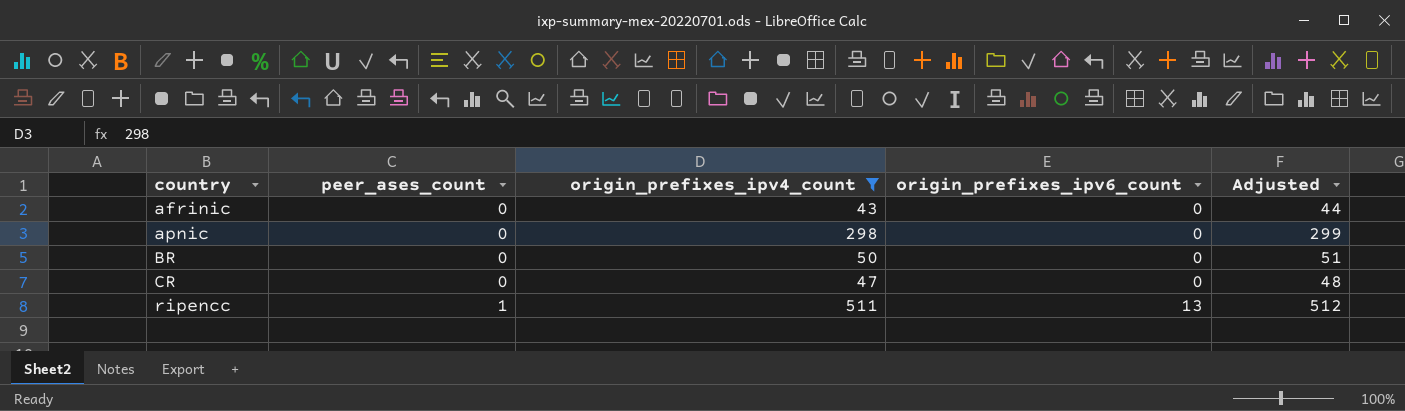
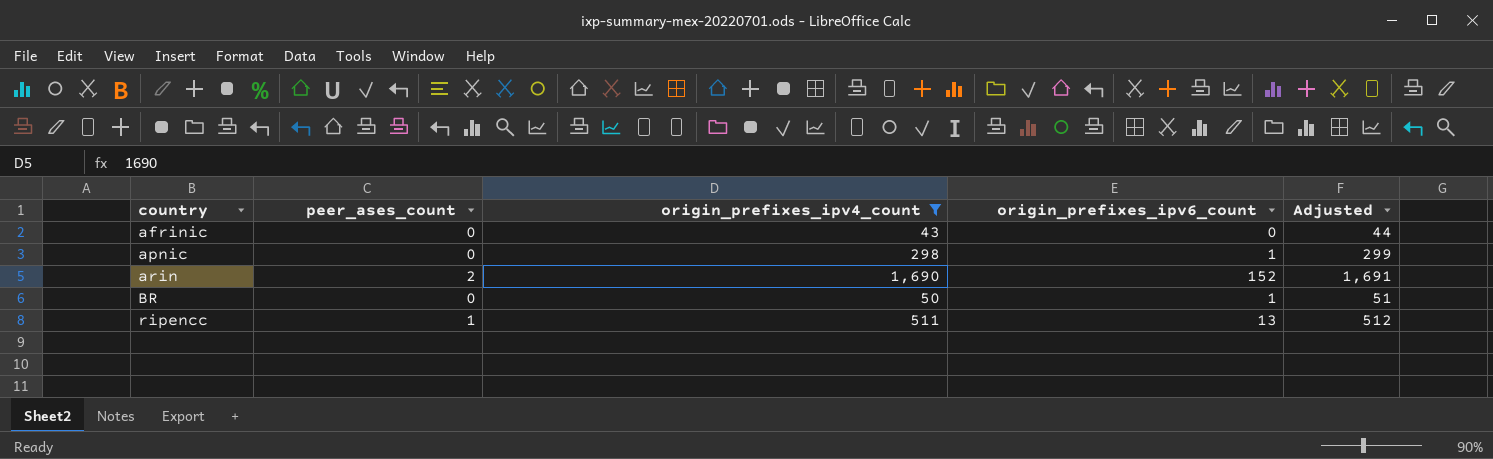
row CR: 0 | 47 | 0 | 48 -> none
apnic | origin_prefixes_ipv6_count: 0 -> 1
row arin: none -> 2 | 1,690 | 152 | 1,691
BR | origin_prefixes_ipv6_count: 0 -> 1

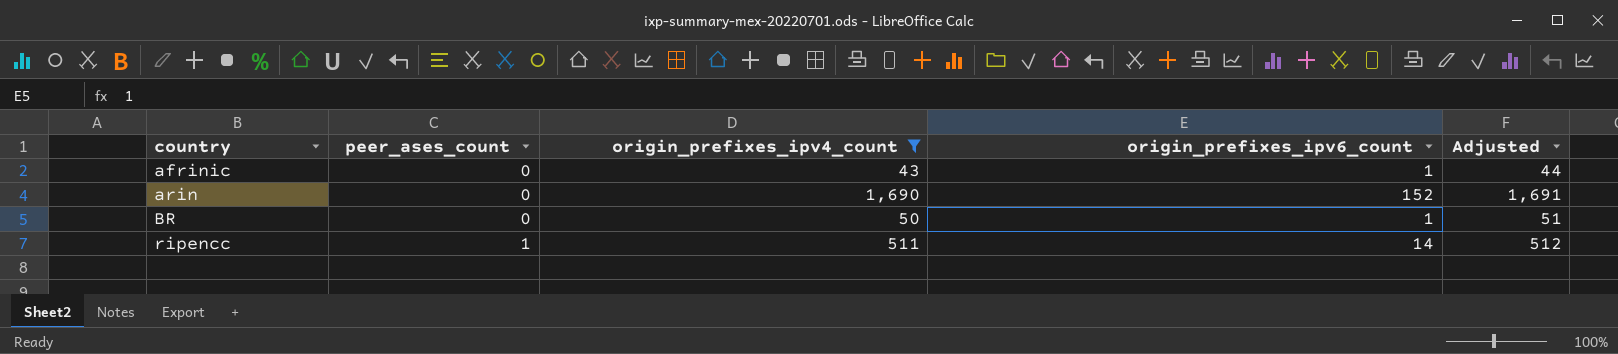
row apnic: 0 | 298 | 1 | 299 -> none
afrinic | origin_prefixes_ipv6_count: 0 -> 1
arin | peer_ases_count: 2 -> 0
ripencc | origin_prefixes_ipv6_count: 13 -> 14

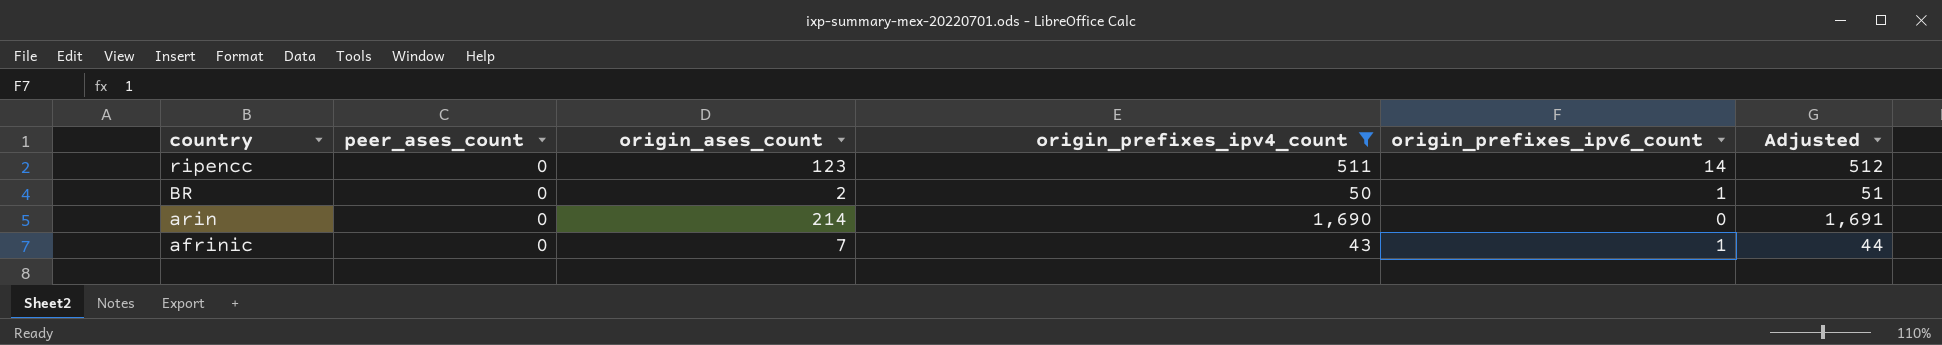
row order: country ascending -> country descending
column origin_ases_count | position: none -> 3
ripencc | peer_ases_count: 1 -> 0
arin | origin_prefixes_ipv6_count: 152 -> 0

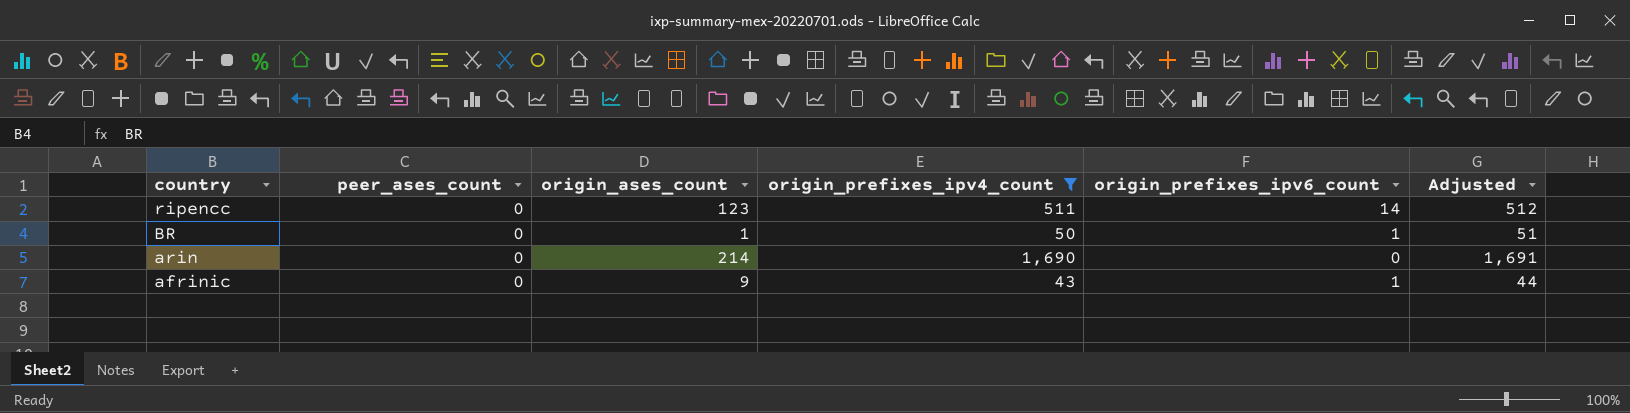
BR | origin_ases_count: 2 -> 1
afrinic | origin_ases_count: 7 -> 9

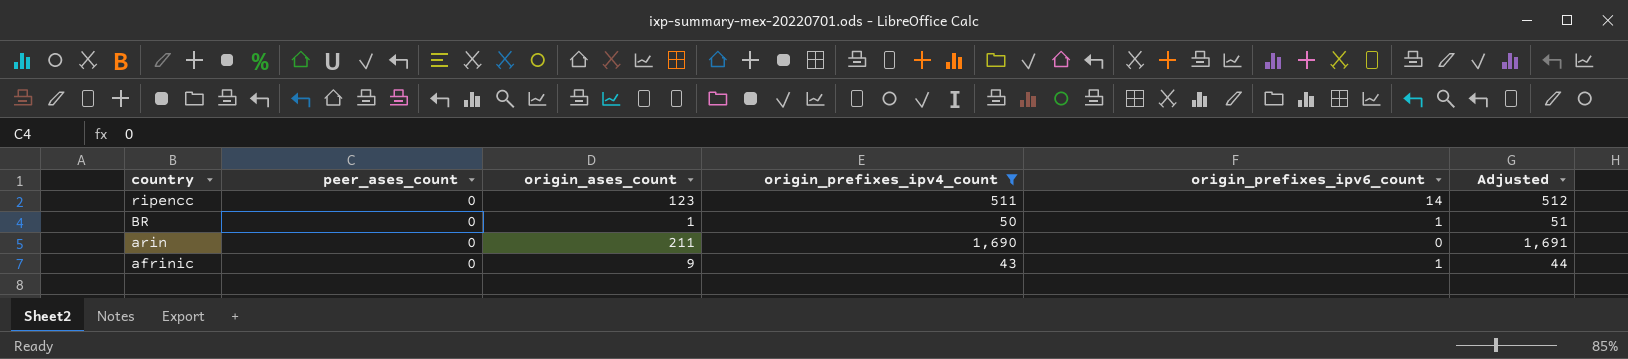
arin | origin_ases_count: 214 -> 211

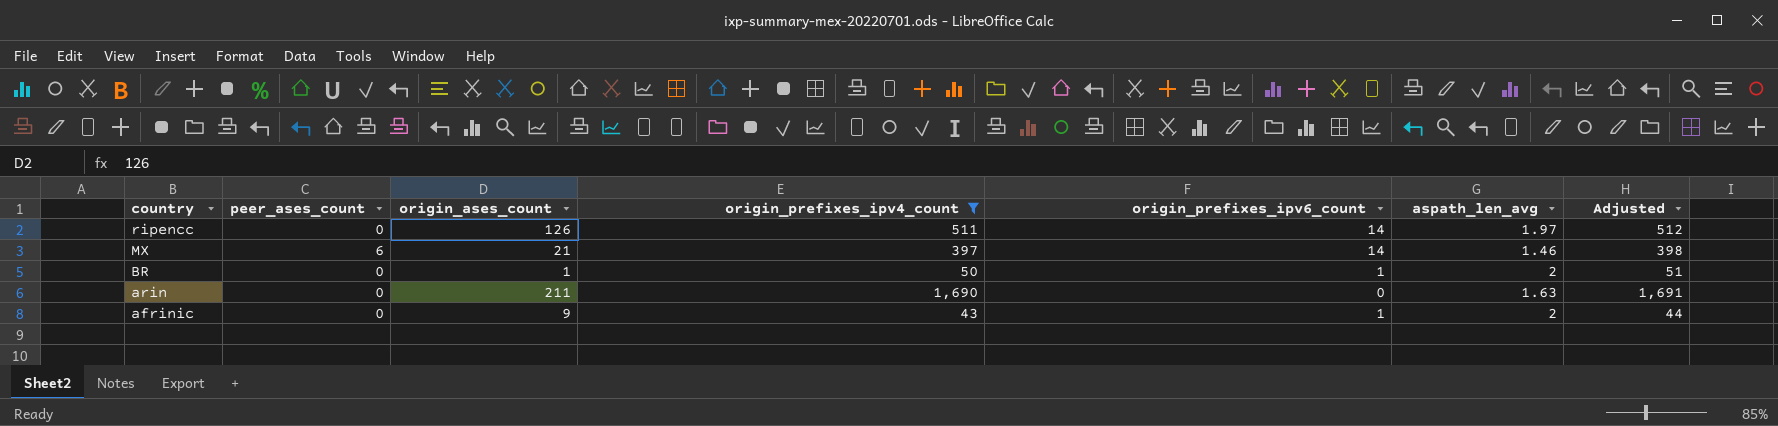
column aspath_len_avg | position: none -> 6
ripencc | origin_ases_count: 123 -> 126
row MX: none -> 6 | 21 | 397 | 14 | 1.46 | 398

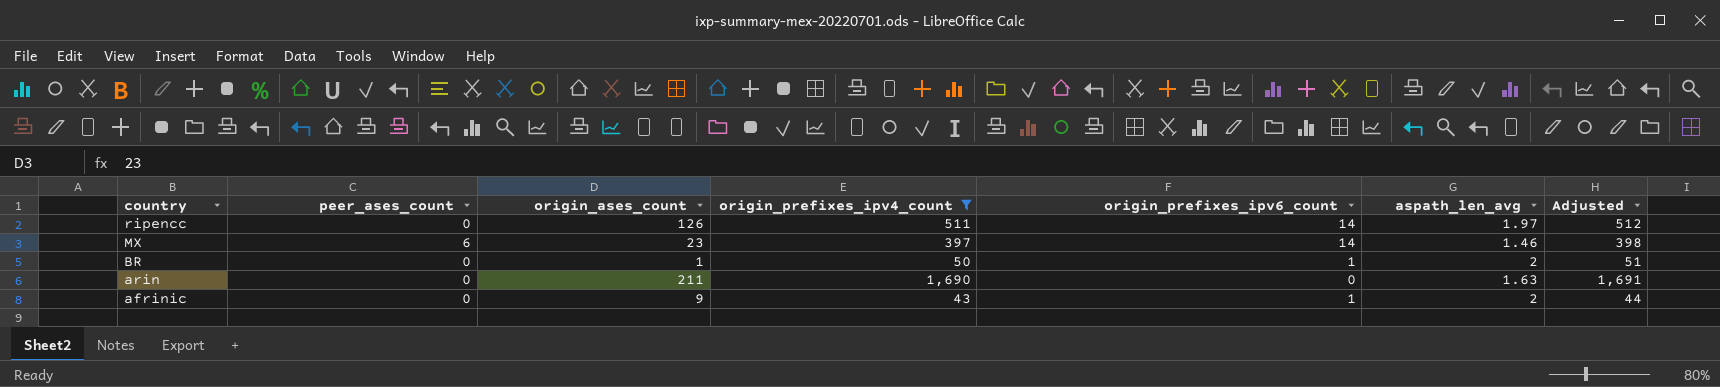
MX | origin_ases_count: 21 -> 23

